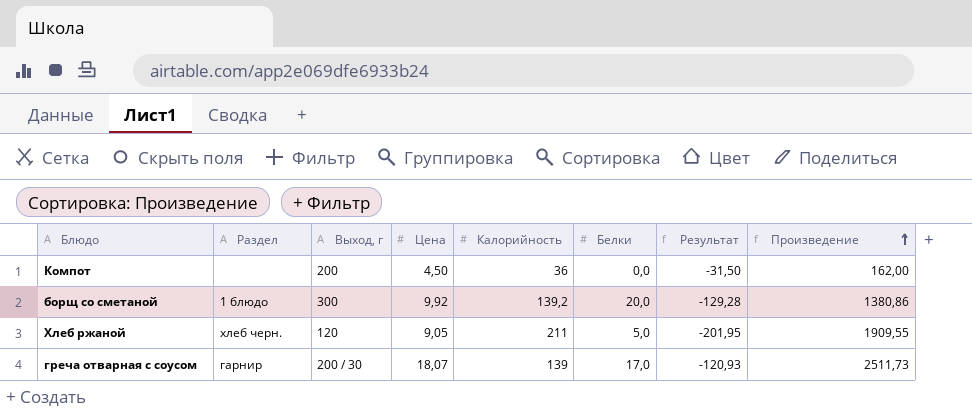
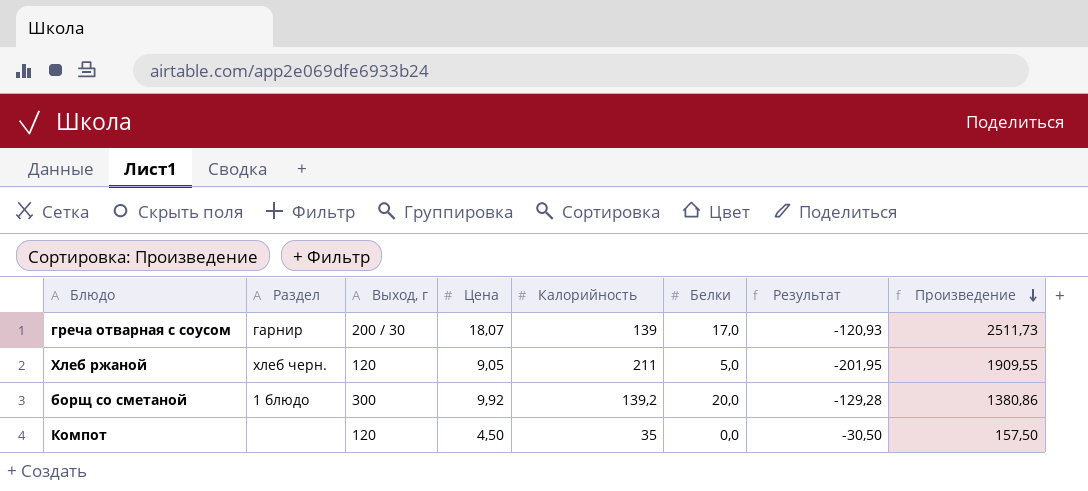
row order: Произведение ascending -> Произведение descending
Компот | Выход, г: 200 -> 120
Компот | Калорийность: 36 -> 35
Компот | Результат: -31,50 -> -30,50
Компот | Произведение: 162,00 -> 157,50

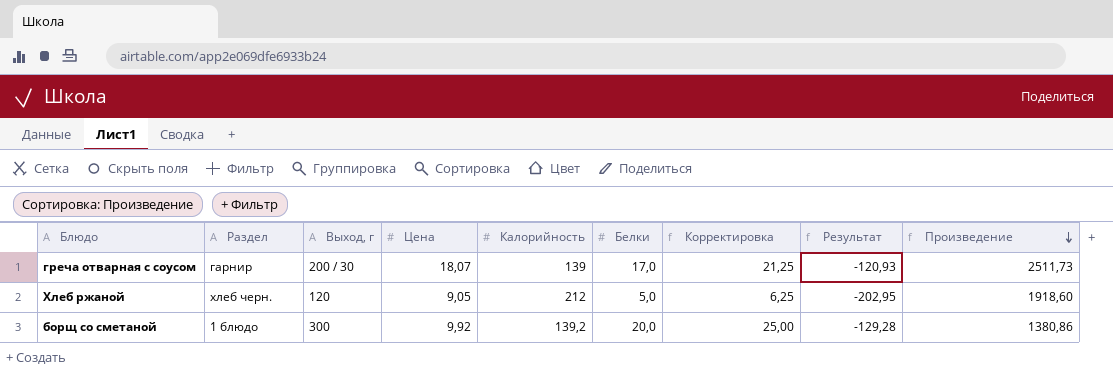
column Корректировка | formula: none -> [Белки] * 1,25
row Компот: none | 120 | 4,50 | 35 | 0,0 | -30,50 | 157,50 -> none
Хлеб ржаной | Калорийность: 211 -> 212
Хлеб ржаной | Результат: -201,95 -> -202,95
Хлеб ржаной | Произведение: 1909,55 -> 1918,60

